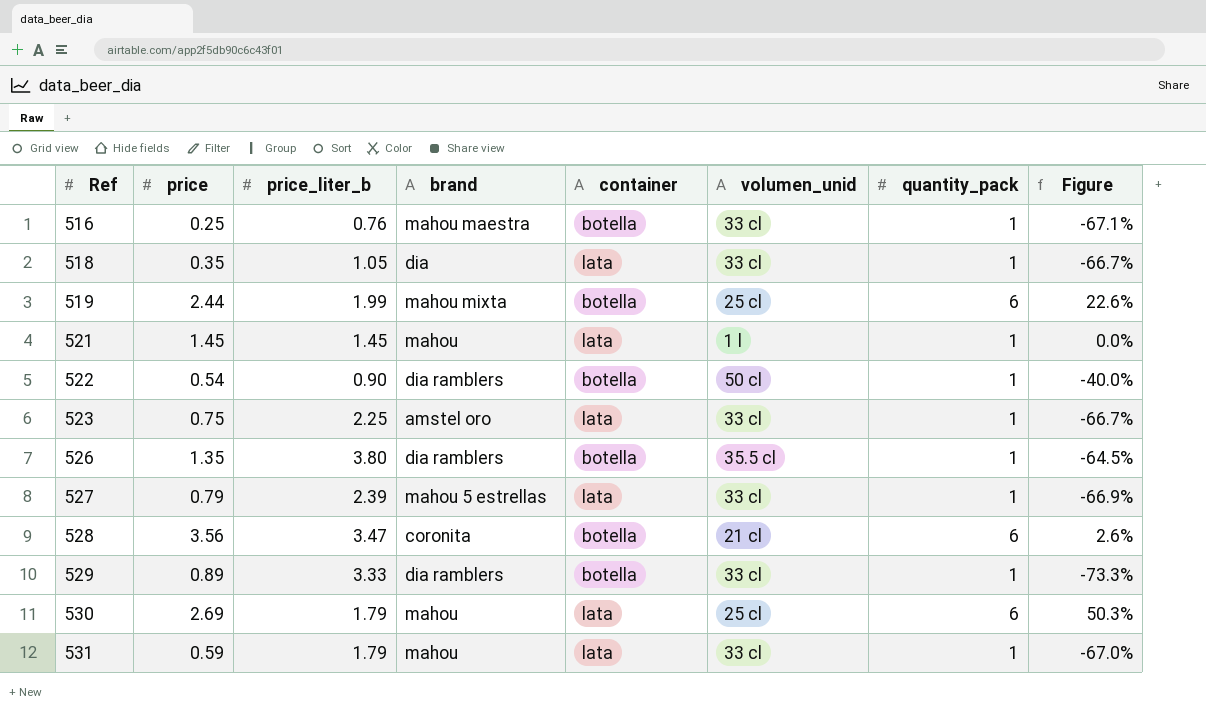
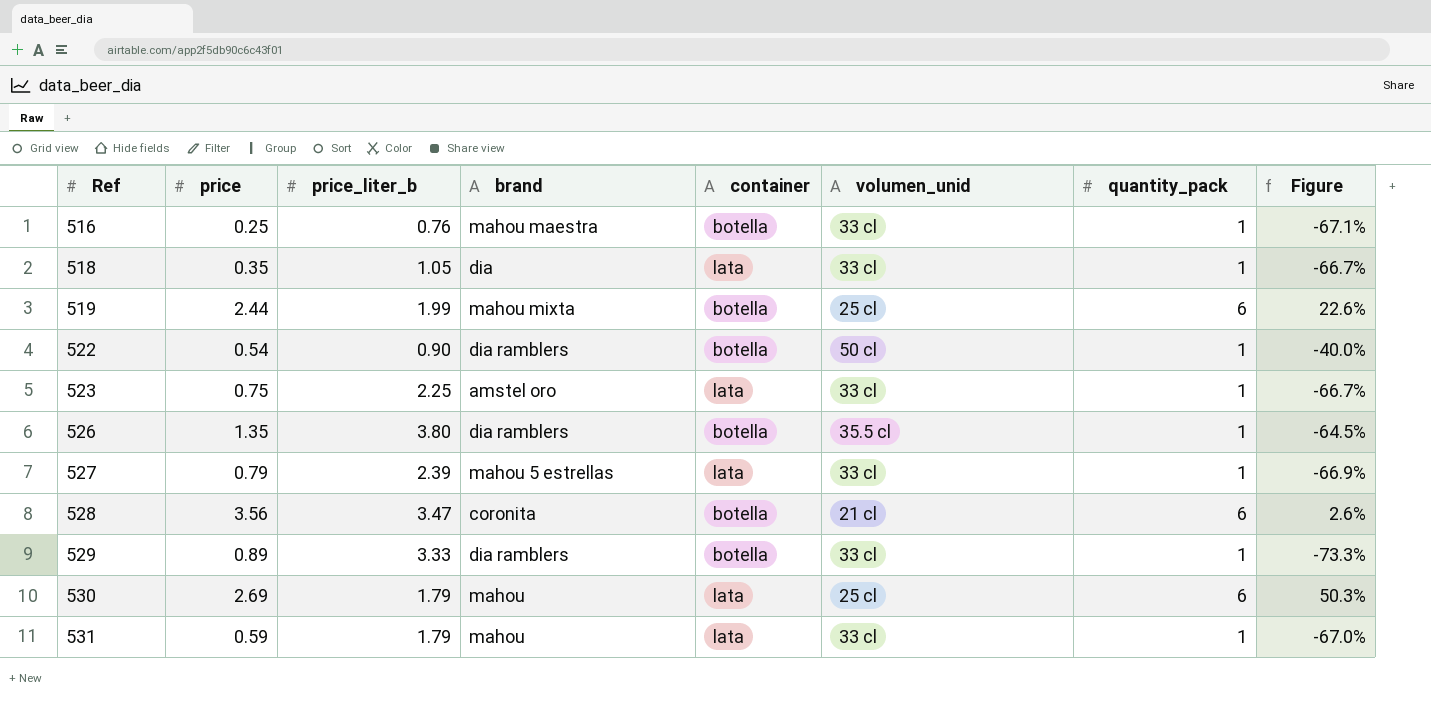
row 521: 1.45 | 1.45 | mahou | lata | 1 l | 1 | 0.0% -> none

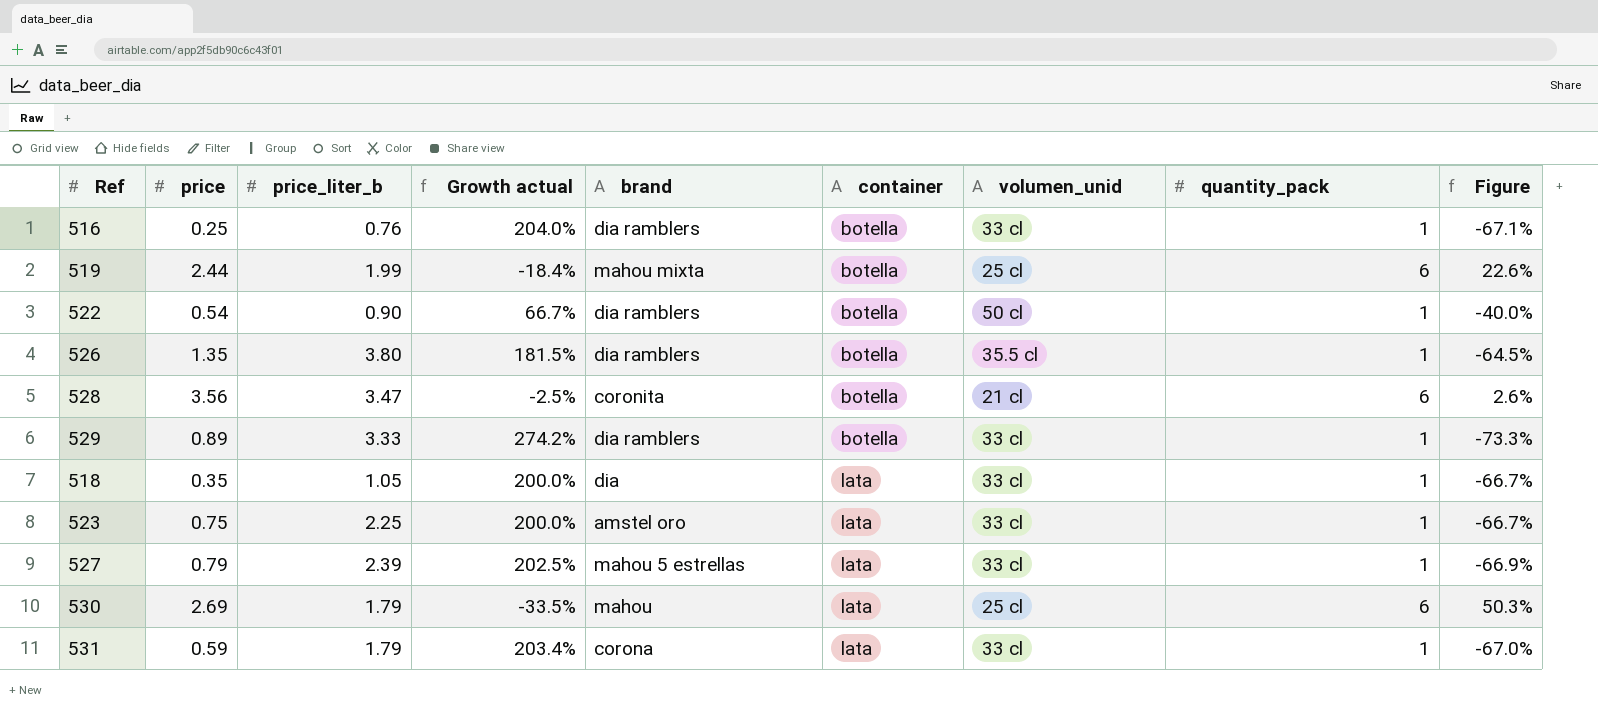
row order: Ref ascending -> container ascending
column Growth actual | formula: none -> ([price_liter_b] - [price]) / [price]
516 | brand: mahou maestra -> dia ramblers
531 | brand: mahou -> corona

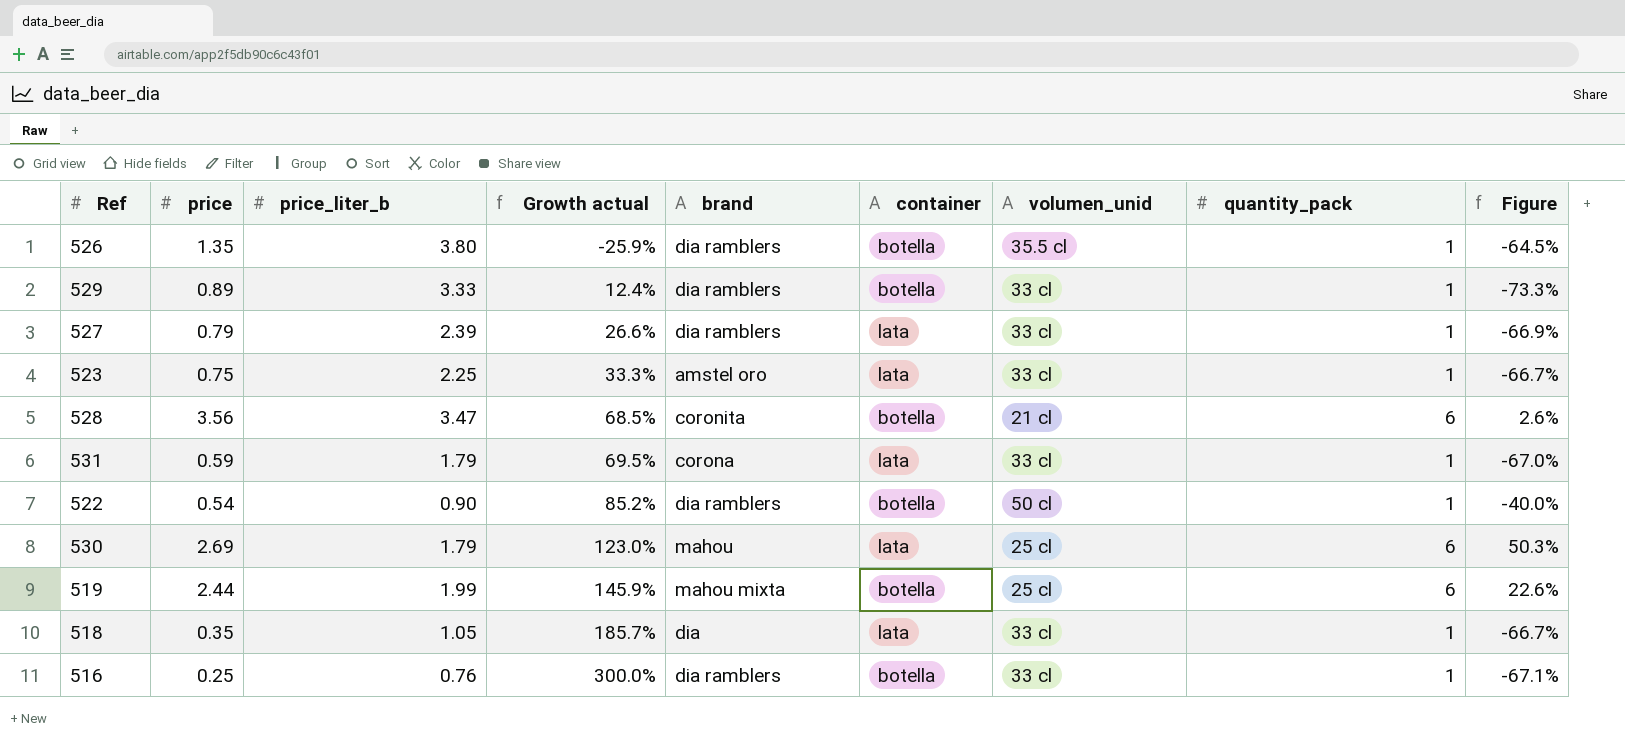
row order: container ascending -> Growth actual ascending
column Growth actual | formula: ([price_liter_b] - [price]) / [price] -> ([quantity_pack] - [price]) / [price]
527 | brand: mahou 5 estrellas -> dia ramblers

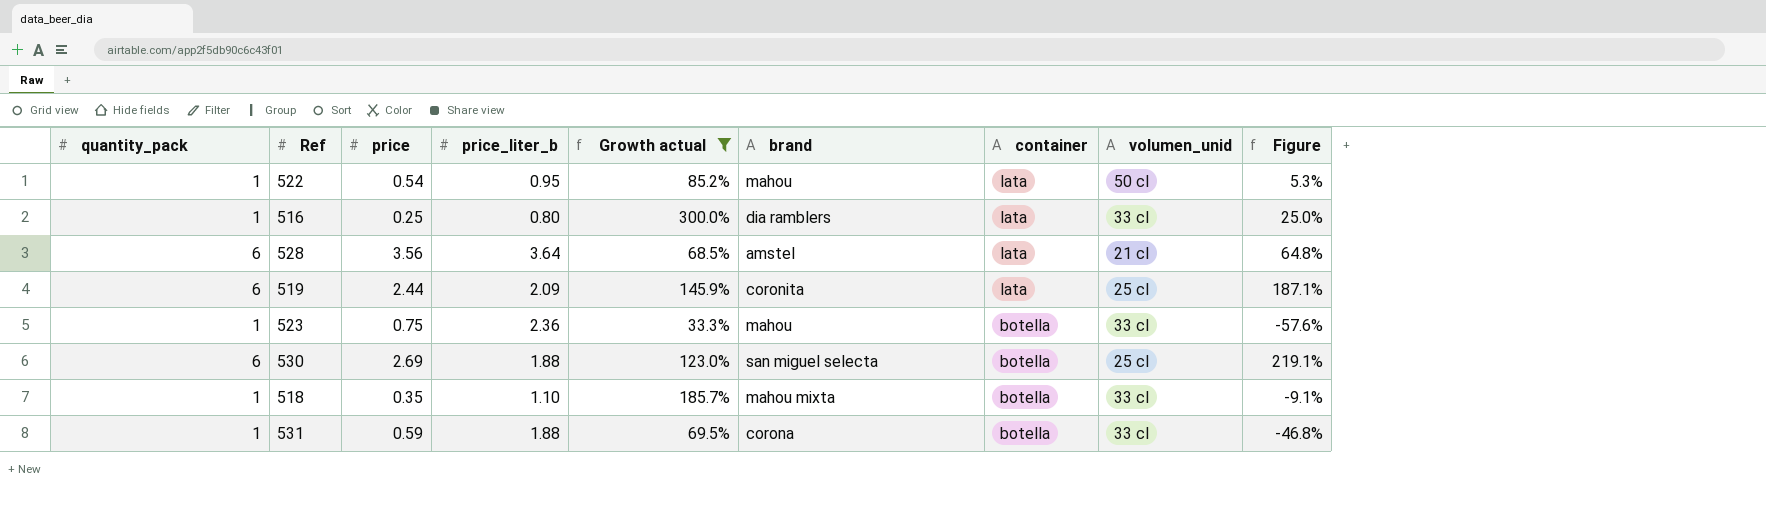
filter: none -> Growth actual >= 33.3%
row order: Growth actual ascending -> container descending
column quantity_pack | position: 8 -> 1
column Figure | formula: ([price] - [price_liter_b]) / [price_liter_b] -> ([quantity_pack] - [price_liter_b]) / [price_liter_b]
522 | price_liter_b: 0.90 -> 0.95
522 | brand: dia ramblers -> mahou
522 | container: botella -> lata
516 | price_liter_b: 0.76 -> 0.80
516 | container: botella -> lata
528 | price_liter_b: 3.47 -> 3.64
528 | brand: coronita -> amstel
528 | container: botella -> lata
519 | price_liter_b: 1.99 -> 2.09
519 | brand: mahou mixta -> coronita
519 | container: botella -> lata
523 | price_liter_b: 2.25 -> 2.36
523 | brand: amstel oro -> mahou
523 | container: lata -> botella
530 | price_liter_b: 1.79 -> 1.88
530 | brand: mahou -> san miguel selecta
530 | container: lata -> botella
518 | price_liter_b: 1.05 -> 1.10
518 | brand: dia -> mahou mixta
518 | container: lata -> botella
531 | price_liter_b: 1.79 -> 1.88
531 | container: lata -> botella

